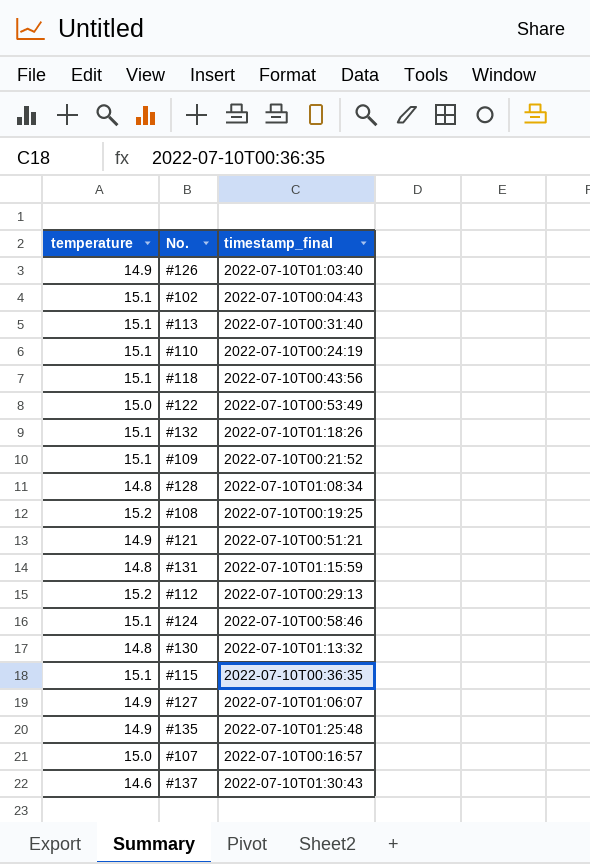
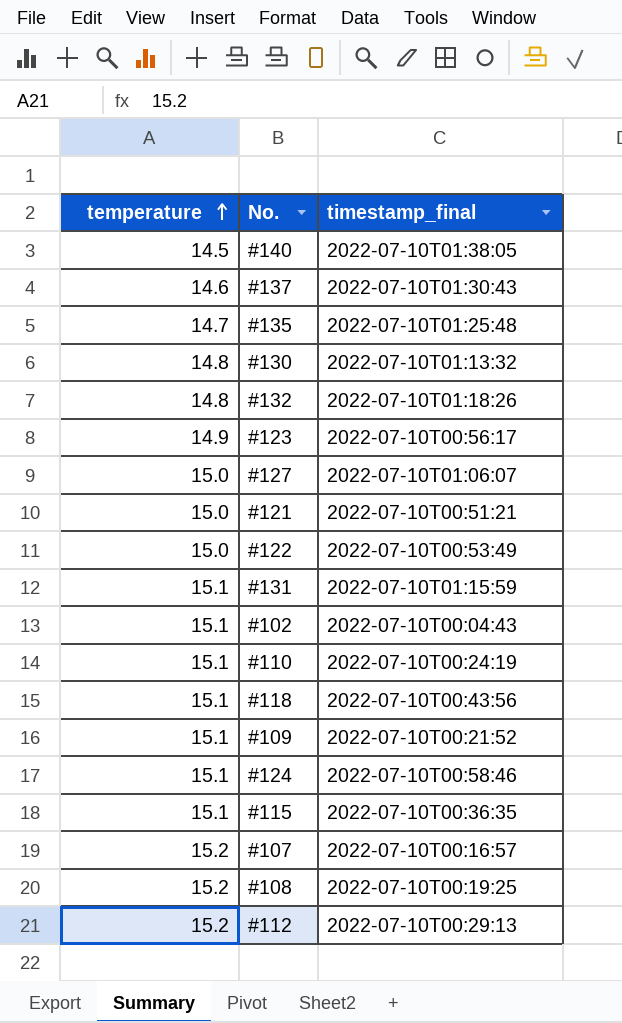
row order: none -> temperature ascending
row #126: 14.9 | 2022-07-10T01:03:40 -> none
row #113: 15.1 | 2022-07-10T00:31:40 -> none
row #128: 14.8 | 2022-07-10T01:08:34 -> none
row #140: none -> 14.5 | 2022-07-10T01:38:05
#135 | temperature: 14.9 -> 14.7
#132 | temperature: 15.1 -> 14.8
row #123: none -> 14.9 | 2022-07-10T00:56:17
#127 | temperature: 14.9 -> 15.0
#121 | temperature: 14.9 -> 15.0
#131 | temperature: 14.8 -> 15.1
#107 | temperature: 15.0 -> 15.2

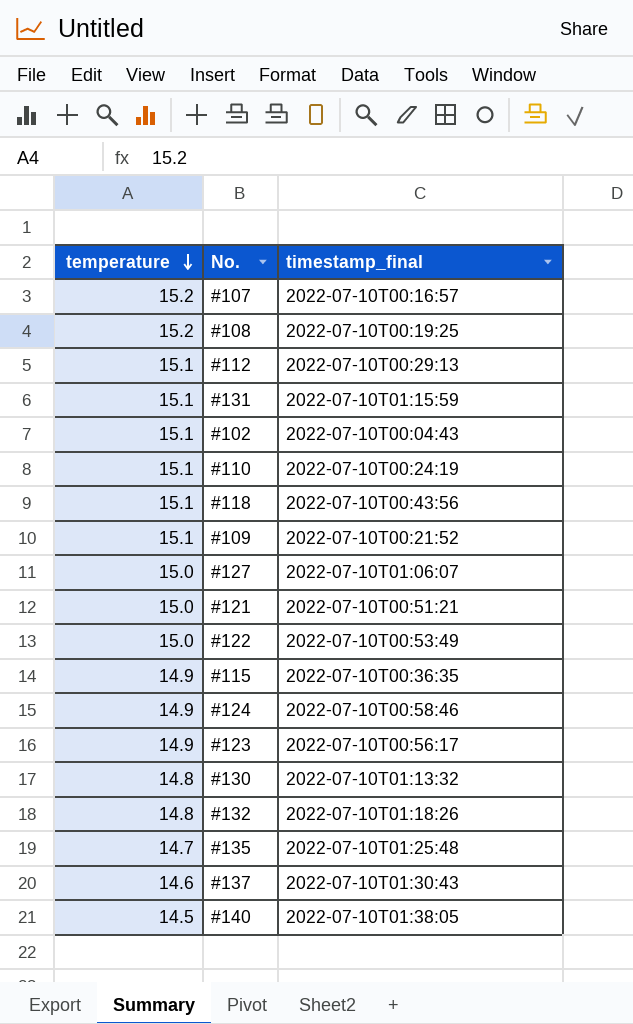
row order: temperature ascending -> temperature descending
#112 | temperature: 15.2 -> 15.1
#115 | temperature: 15.1 -> 14.9
#124 | temperature: 15.1 -> 14.9

